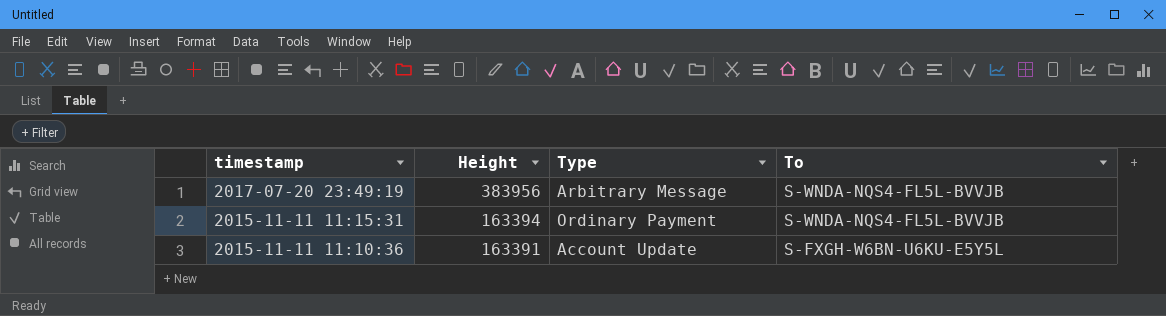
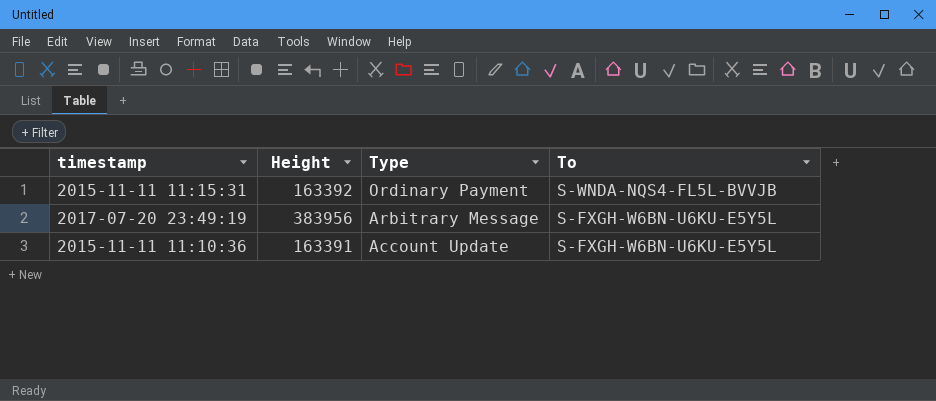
row order: timestamp descending -> Type descending
2015-11-11 11:15:31 | Height: 163394 -> 163392
2017-07-20 23:49:19 | To: S-WNDA-NQS4-FL5L-BVVJB -> S-FXGH-W6BN-U6KU-E5Y5L

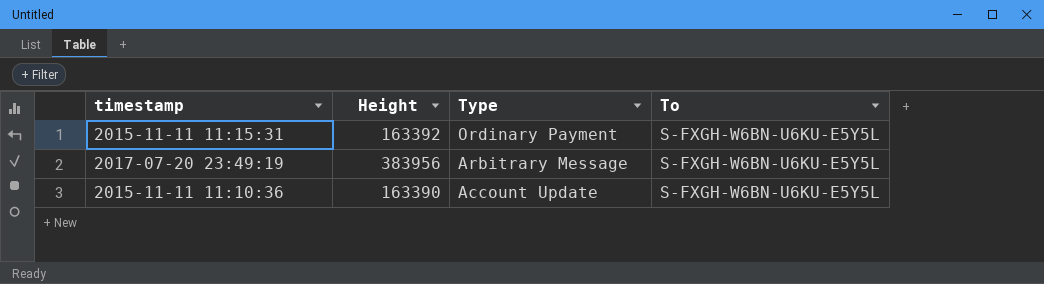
2015-11-11 11:15:31 | To: S-WNDA-NQS4-FL5L-BVVJB -> S-FXGH-W6BN-U6KU-E5Y5L
2015-11-11 11:10:36 | Height: 163391 -> 163390

